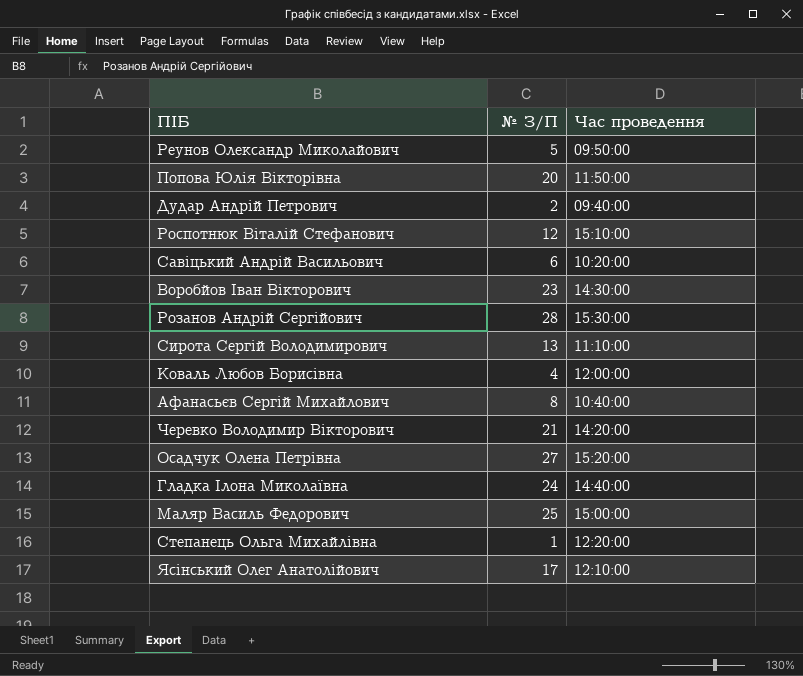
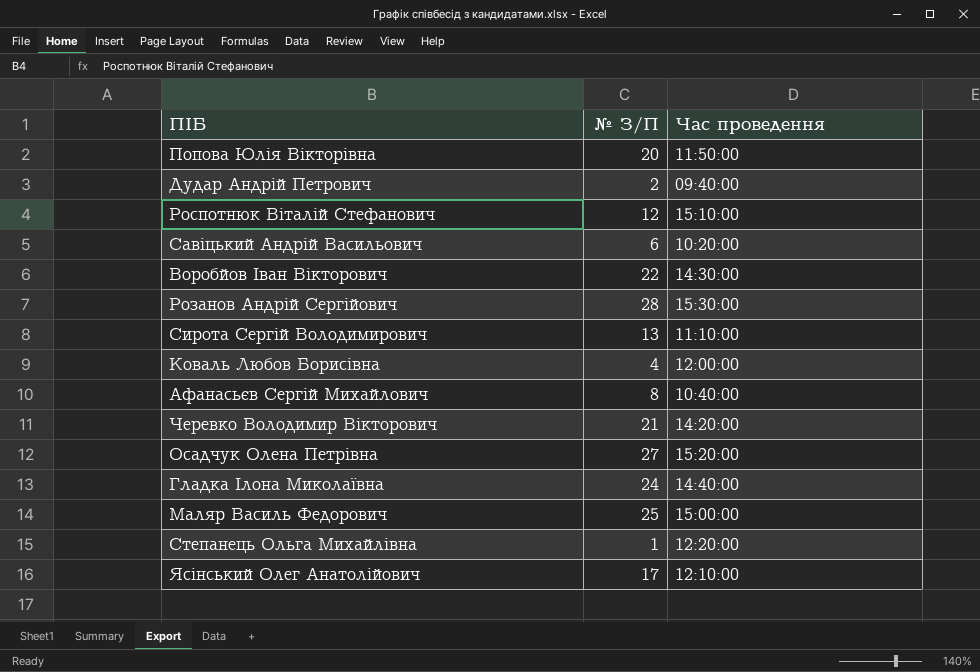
row Реунов Олександр Миколайович: 5 | 09:50:00 -> none
Воробйов Іван Вікторович | № З/П: 23 -> 22

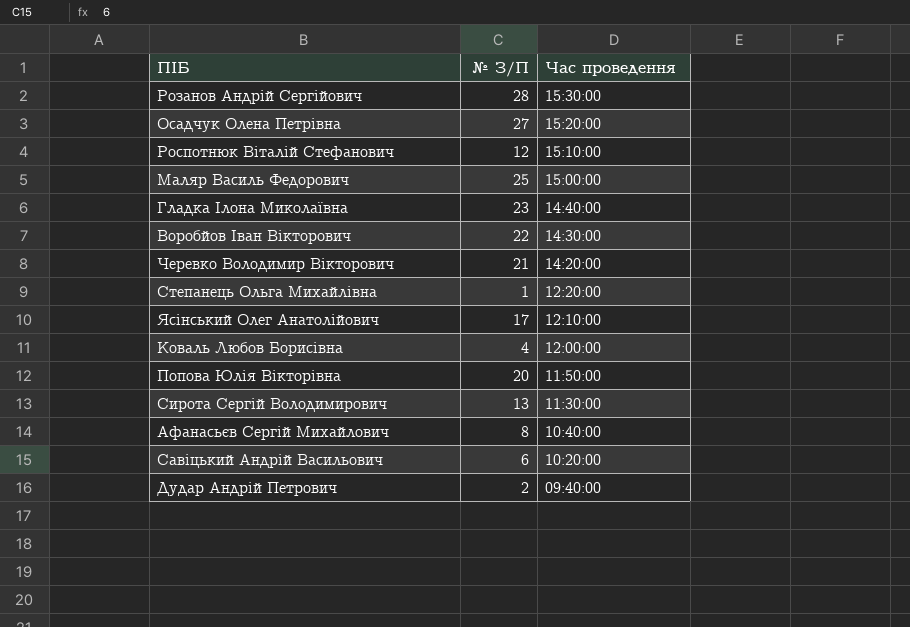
row order: none -> Час проведення descending
Гладка Ілона Миколаївна | № З/П: 24 -> 23
Сирота Сергій Володимирович | Час проведення: 11:10:00 -> 11:30:00

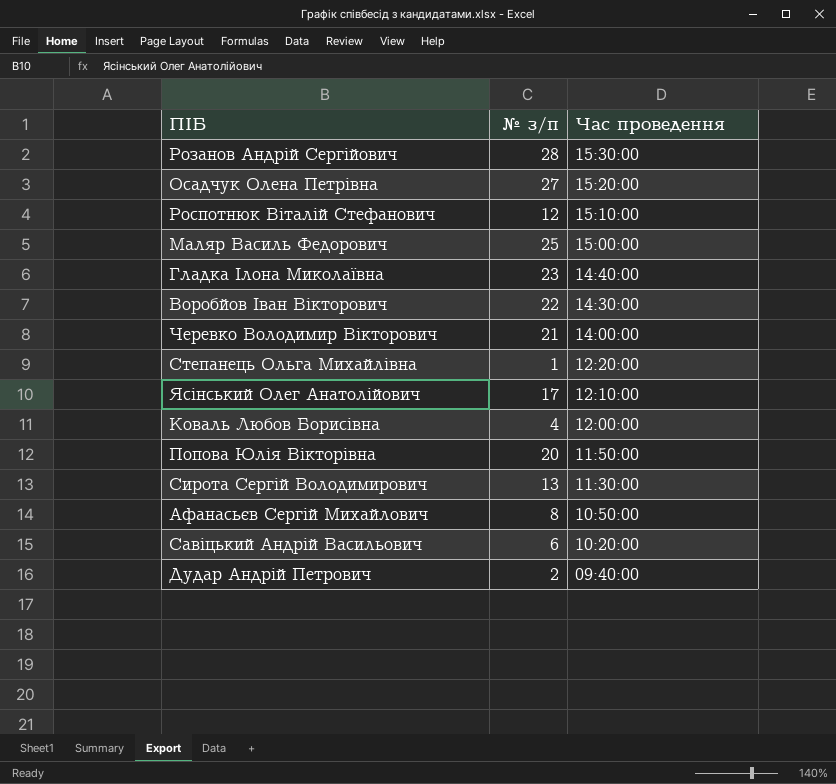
column name: № З/П -> № з/п
Черевко Володимир Вікторович | Час проведення: 14:20:00 -> 14:00:00
Афанасьєв Сергій Михайлович | Час проведення: 10:40:00 -> 10:50:00

